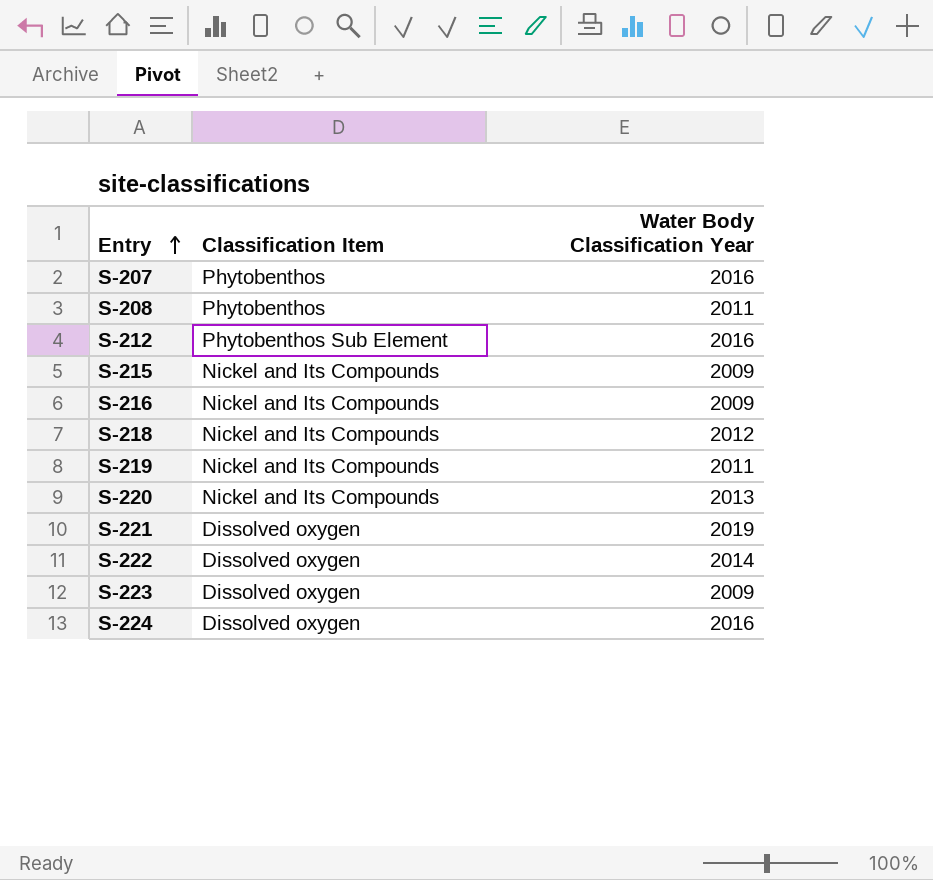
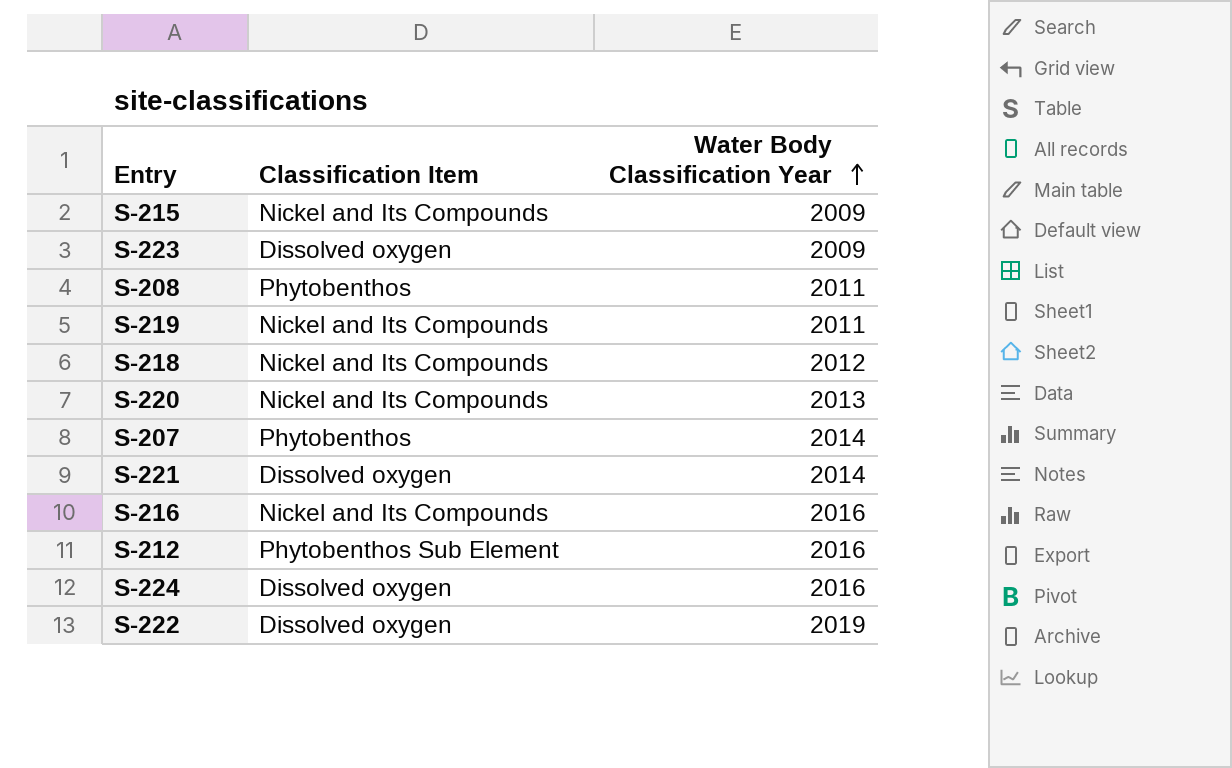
row order: Entry ascending -> Water Body Classification Year ascending
S-207 | Water Body Classification Year: 2016 -> 2014
S-221 | Water Body Classification Year: 2019 -> 2014
S-216 | Water Body Classification Year: 2009 -> 2016
S-222 | Water Body Classification Year: 2014 -> 2019

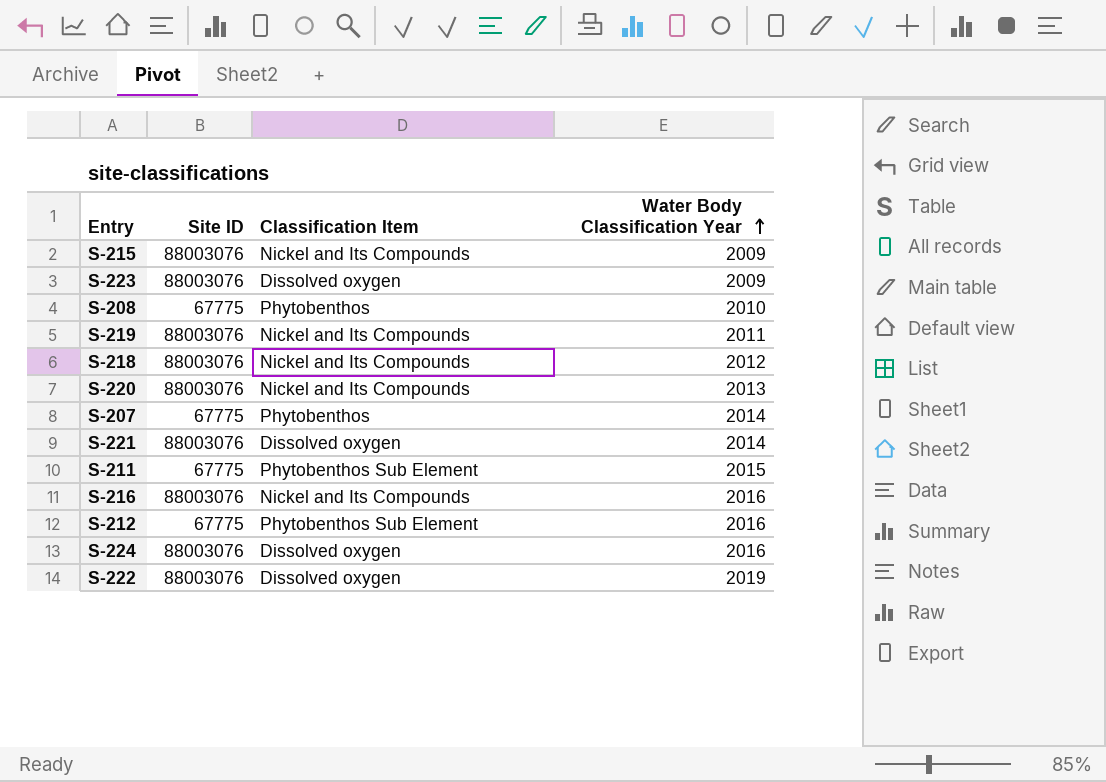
column Site ID | position: none -> 2
S-208 | Water Body Classification Year: 2011 -> 2010
row S-211: none -> 67775 | Phytobenthos Sub Element | 2015

